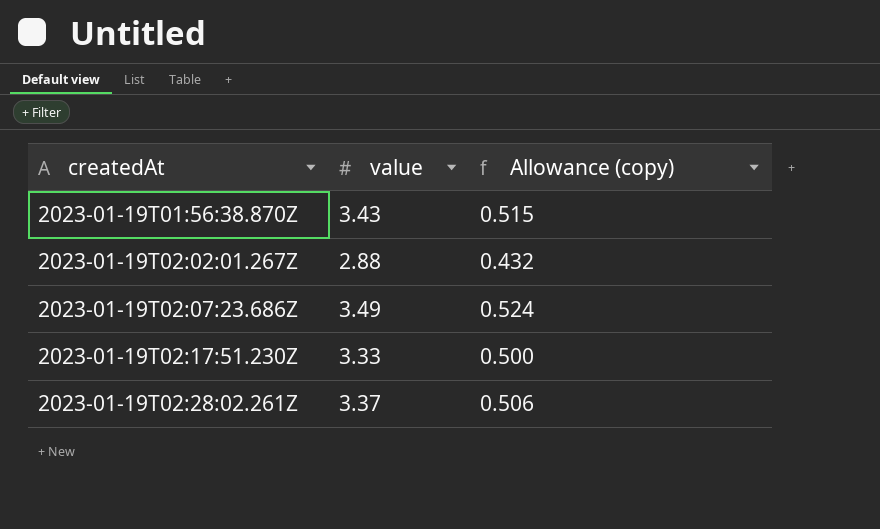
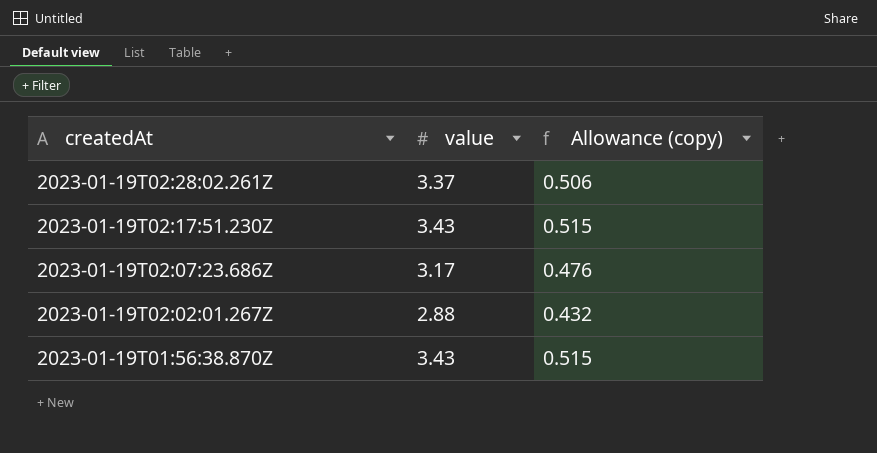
row order: createdAt ascending -> createdAt descending
2023-01-19T02:17:51.230Z | value: 3.33 -> 3.43
2023-01-19T02:17:51.230Z | Allowance (copy): 0.500 -> 0.515
2023-01-19T02:07:23.686Z | value: 3.49 -> 3.17
2023-01-19T02:07:23.686Z | Allowance (copy): 0.524 -> 0.476

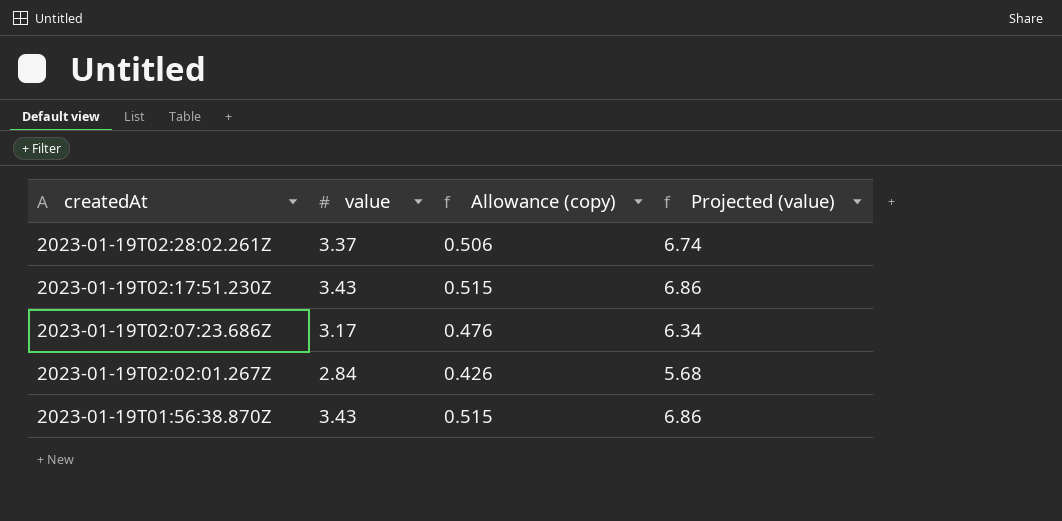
column Projected (value) | formula: none -> [value] * 2
2023-01-19T02:02:01.267Z | value: 2.88 -> 2.84
2023-01-19T02:02:01.267Z | Allowance (copy): 0.432 -> 0.426

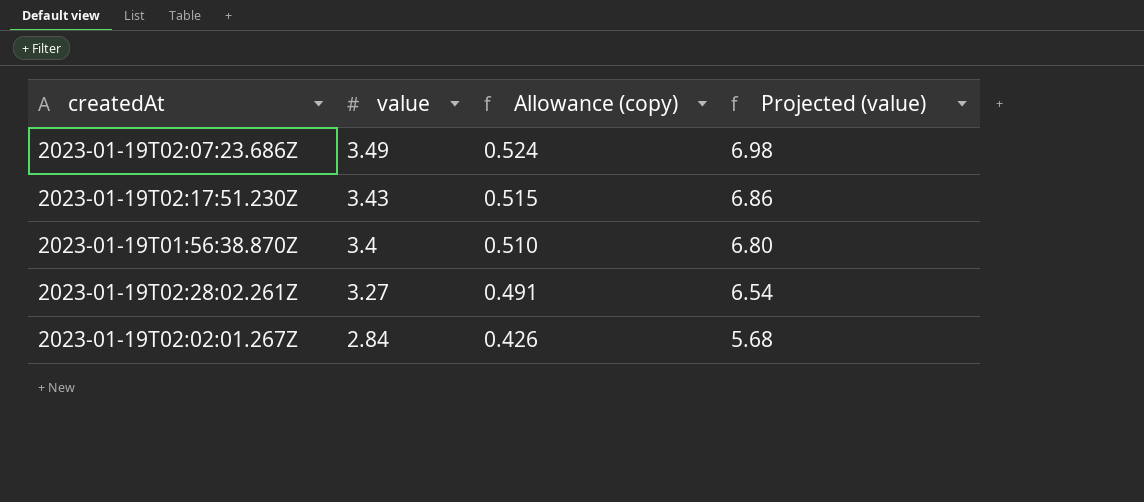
row order: createdAt descending -> value descending
2023-01-19T02:07:23.686Z | value: 3.17 -> 3.49
2023-01-19T02:07:23.686Z | Allowance (copy): 0.476 -> 0.524
2023-01-19T02:07:23.686Z | Projected (value): 6.34 -> 6.98
2023-01-19T01:56:38.870Z | value: 3.43 -> 3.4
2023-01-19T01:56:38.870Z | Allowance (copy): 0.515 -> 0.510
2023-01-19T01:56:38.870Z | Projected (value): 6.86 -> 6.80
2023-01-19T02:28:02.261Z | value: 3.37 -> 3.27
2023-01-19T02:28:02.261Z | Allowance (copy): 0.506 -> 0.491
2023-01-19T02:28:02.261Z | Projected (value): 6.74 -> 6.54

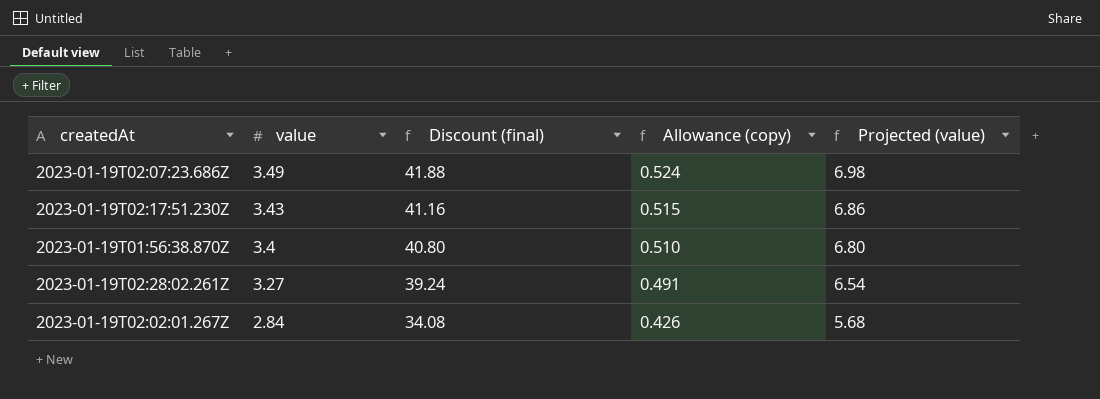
column Discount (final) | formula: none -> [value] * 12

